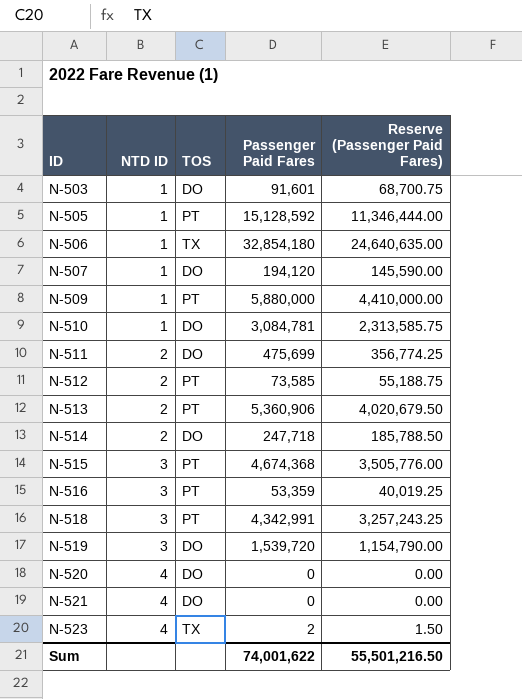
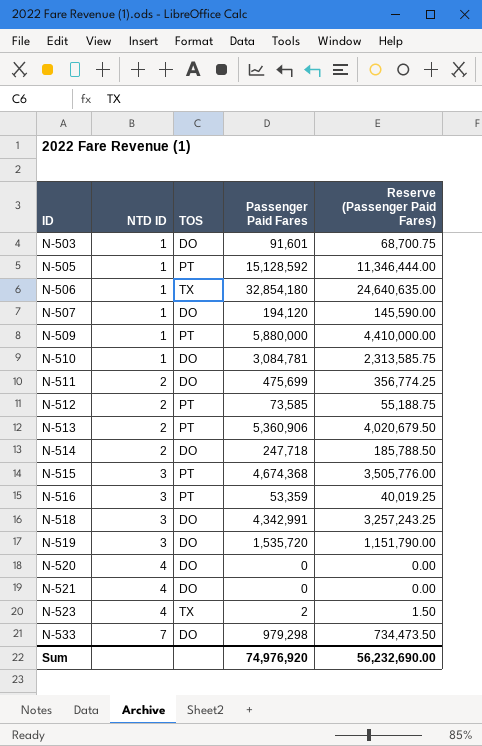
N-518 | TOS: PT -> DO
N-519 | Passenger Paid Fares: 1,539,720 -> 1,535,720
N-519 | Reserve (Passenger Paid Fares): 1,154,790.00 -> 1,151,790.00
row N-533: none -> 7 | DO | 979,298 | 734,473.50
Sum | Passenger Paid Fares: 74,001,622 -> 74,976,920
Sum | Reserve (Passenger Paid Fares): 55,501,216.50 -> 56,232,690.00

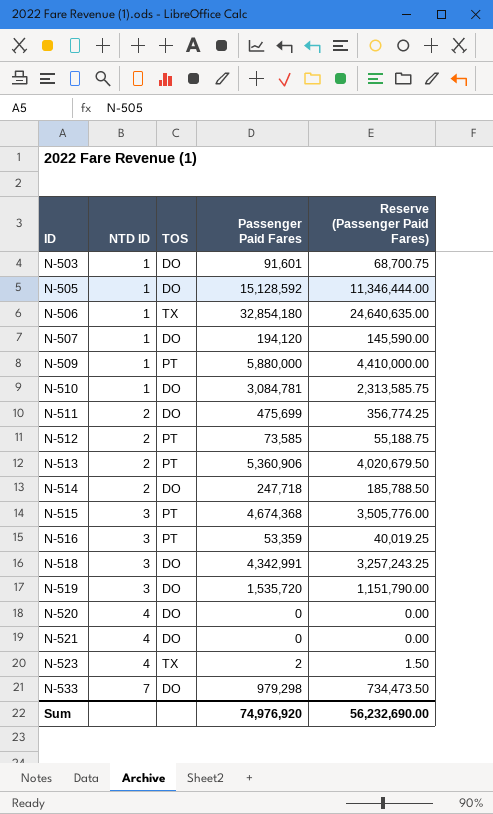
N-505 | TOS: PT -> DO

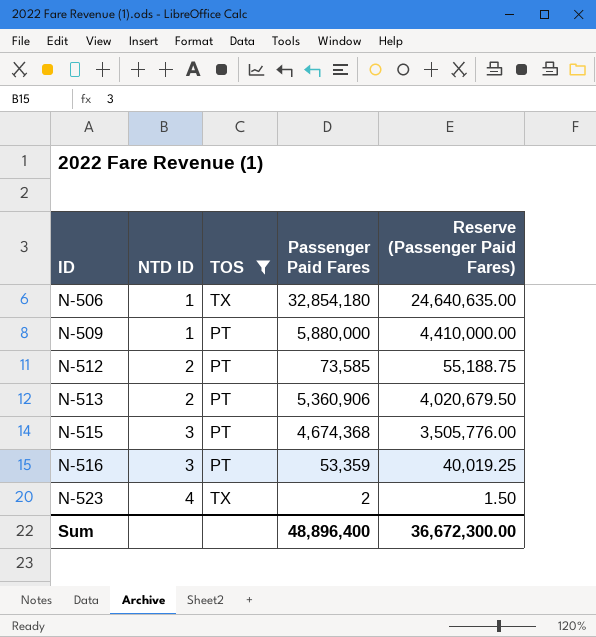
filter: none -> TOS != DO
Sum | Passenger Paid Fares: 74,976,920 -> 48,896,400
Sum | Reserve (Passenger Paid Fares): 56,232,690.00 -> 36,672,300.00

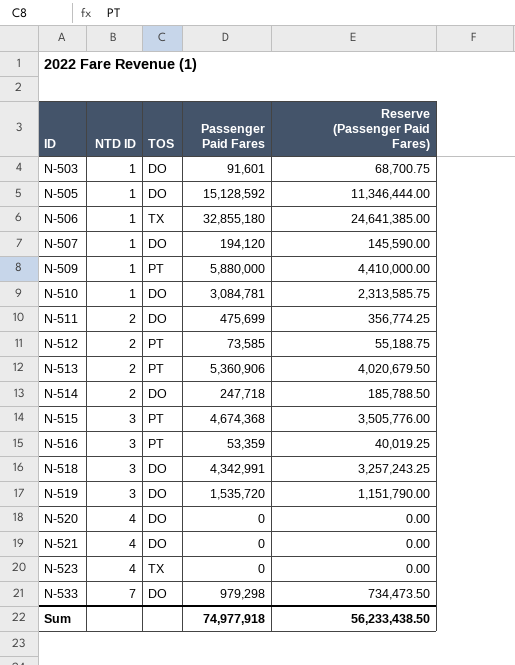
filter: TOS != DO -> none
N-506 | Passenger Paid Fares: 32,854,180 -> 32,855,180
N-506 | Reserve (Passenger Paid Fares): 24,640,635.00 -> 24,641,385.00
N-523 | Passenger Paid Fares: 2 -> 0
N-523 | Reserve (Passenger Paid Fares): 1.50 -> 0.00
Sum | Passenger Paid Fares: 48,896,400 -> 74,977,918
Sum | Reserve (Passenger Paid Fares): 36,672,300.00 -> 56,233,438.50

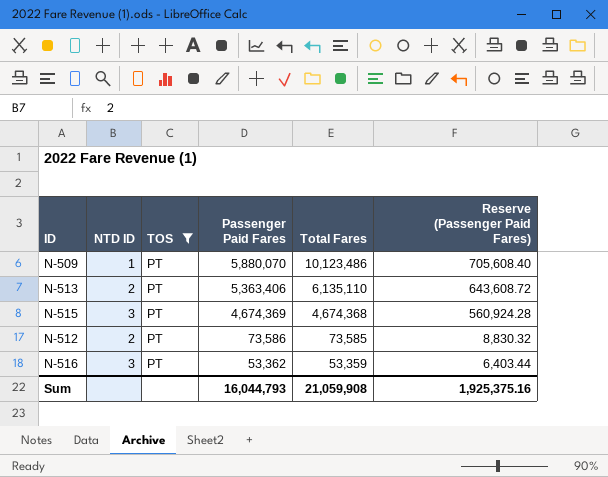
filter: none -> TOS = PT
row order: ID ascending -> Passenger Paid Fares descending
column Total Fares | position: none -> 5
column Reserve (Passenger Paid Fares) | formula: [Passenger Paid Fares] * 0.75 -> [Passenger Paid Fares] * 0.12
N-509 | Passenger Paid Fares: 5,880,000 -> 5,880,070
N-513 | Passenger Paid Fares: 5,360,906 -> 5,363,406
N-515 | Passenger Paid Fares: 4,674,368 -> 4,674,369
N-512 | Passenger Paid Fares: 73,585 -> 73,586
N-516 | Passenger Paid Fares: 53,359 -> 53,362
Sum | Passenger Paid Fares: 74,977,918 -> 16,044,793
Sum | Reserve (Passenger Paid Fares): 56,233,438.50 -> 1,925,375.16

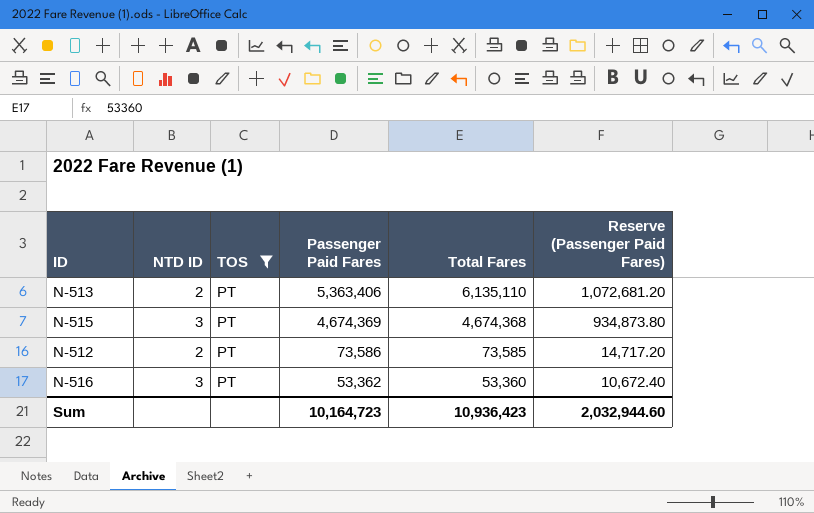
column Reserve (Passenger Paid Fares) | formula: [Passenger Paid Fares] * 0.12 -> [Passenger Paid Fares] * 0.2
row N-509: 1 | PT | 5,880,070 | 10,123,486 | 705,608.40 -> none
N-516 | Total Fares: 53,359 -> 53,360
Sum | Passenger Paid Fares: 16,044,793 -> 10,164,723
Sum | Total Fares: 21,059,908 -> 10,936,423
Sum | Reserve (Passenger Paid Fares): 1,925,375.16 -> 2,032,944.60

